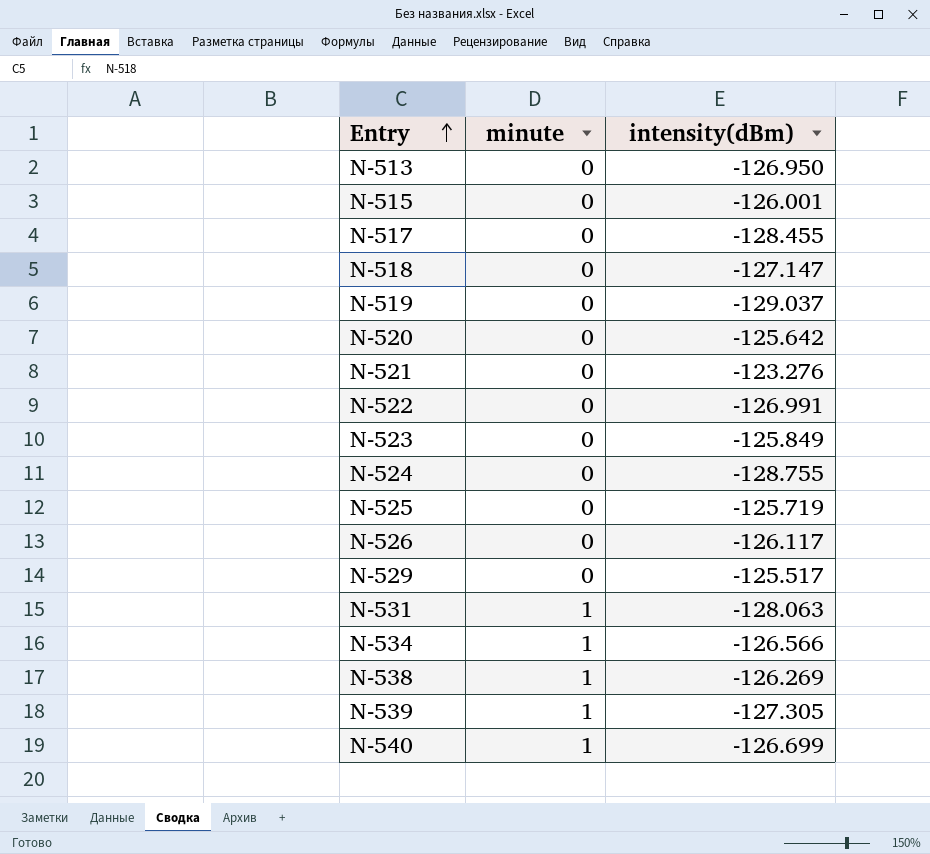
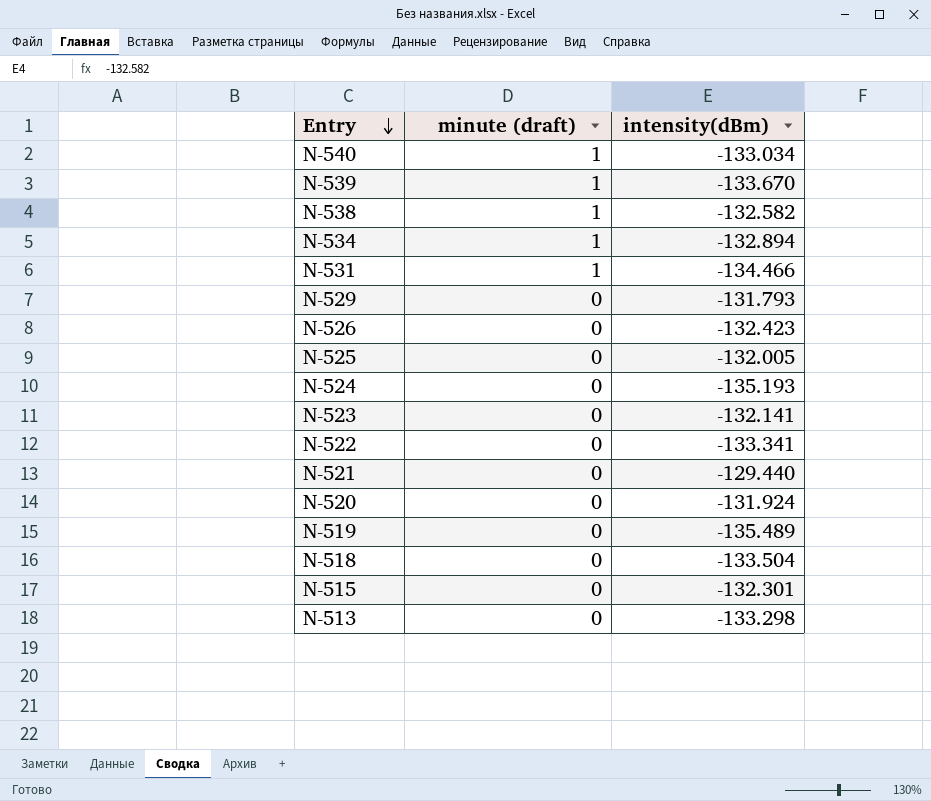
row order: Entry ascending -> Entry descending
column name: minute -> minute (draft)
row N-517: 0 | -128.455 -> none
N-540 | intensity(dBm): -126.699 -> -133.034
N-539 | intensity(dBm): -127.305 -> -133.670
N-538 | intensity(dBm): -126.269 -> -132.582
N-534 | intensity(dBm): -126.566 -> -132.894
N-531 | intensity(dBm): -128.063 -> -134.466
N-529 | intensity(dBm): -125.517 -> -131.793
N-526 | intensity(dBm): -126.117 -> -132.423
N-525 | intensity(dBm): -125.719 -> -132.005
N-524 | intensity(dBm): -128.755 -> -135.193
N-523 | intensity(dBm): -125.849 -> -132.141
N-522 | intensity(dBm): -126.991 -> -133.341
N-521 | intensity(dBm): -123.276 -> -129.440
N-520 | intensity(dBm): -125.642 -> -131.924
N-519 | intensity(dBm): -129.037 -> -135.489
N-518 | intensity(dBm): -127.147 -> -133.504
N-515 | intensity(dBm): -126.001 -> -132.301
N-513 | intensity(dBm): -126.950 -> -133.298

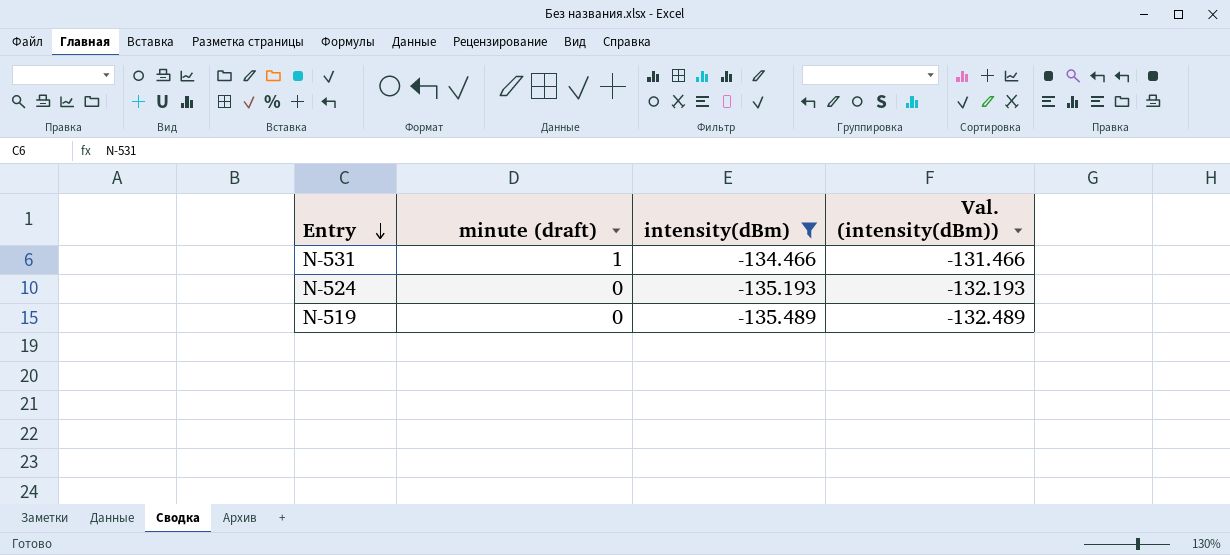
filter: none -> intensity(dBm) <= -134.466
column Val. (intensity(dBm)) | formula: none -> [intensity(dBm)] + 3

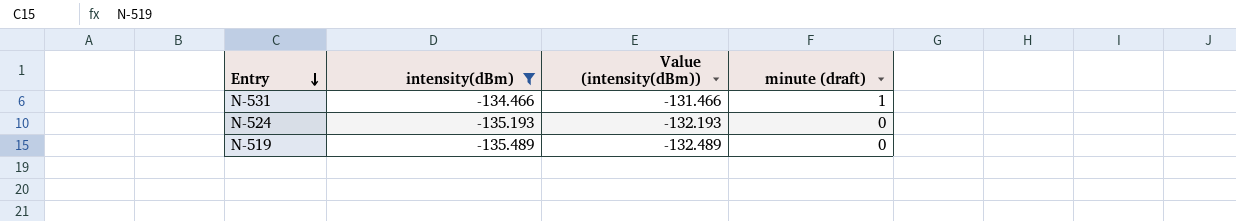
column name: Val. (intensity(dBm)) -> Value (intensity(dBm))
column minute (draft) | position: 2 -> 4

